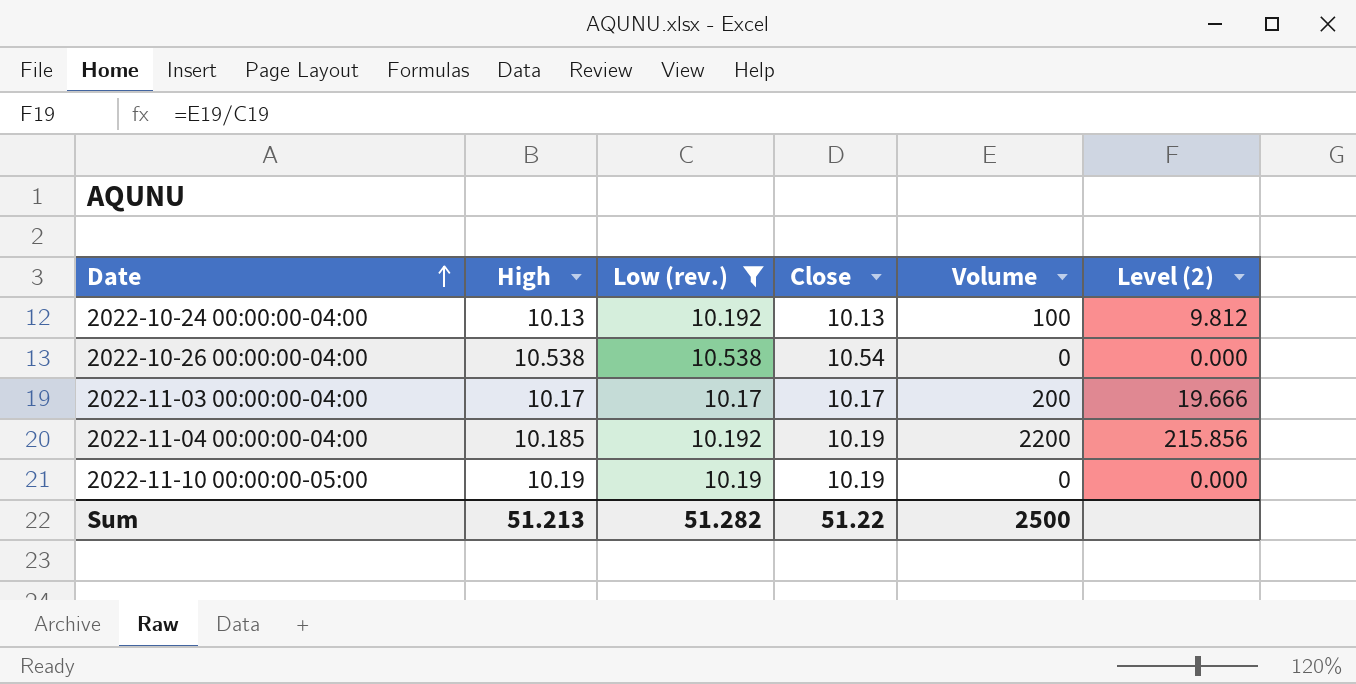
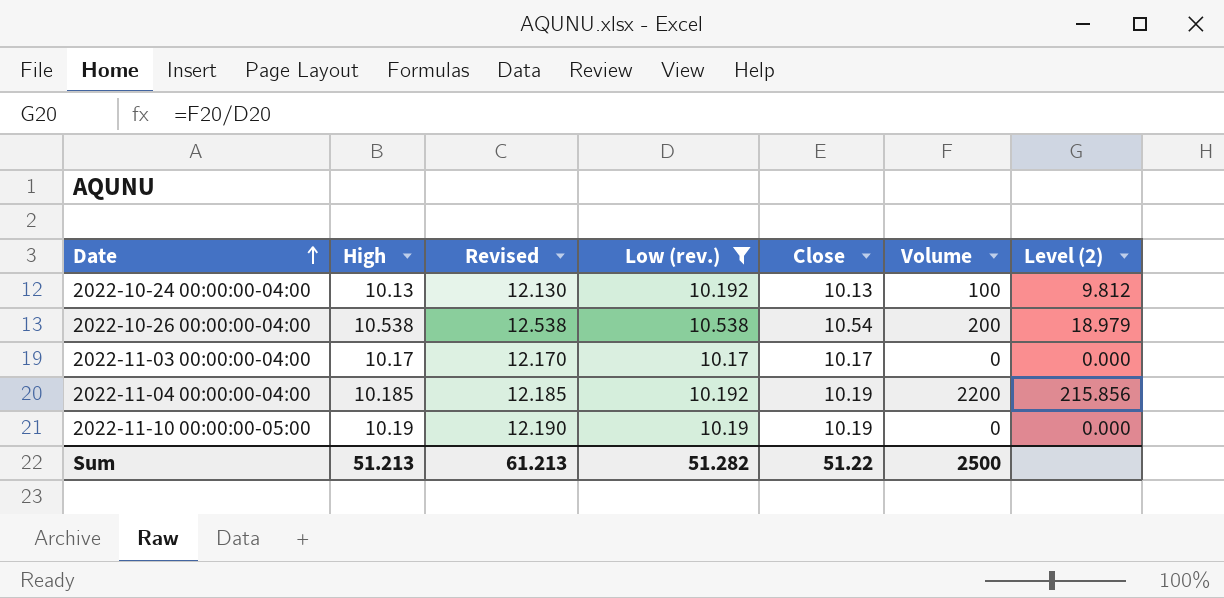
column Revised | formula: none -> [High] + 2
2022-10-26 00:00:00-04:00 | Volume: 0 -> 200
2022-10-26 00:00:00-04:00 | Level (2): 0.000 -> 18.979
2022-11-03 00:00:00-04:00 | Volume: 200 -> 0
2022-11-03 00:00:00-04:00 | Level (2): 19.666 -> 0.000

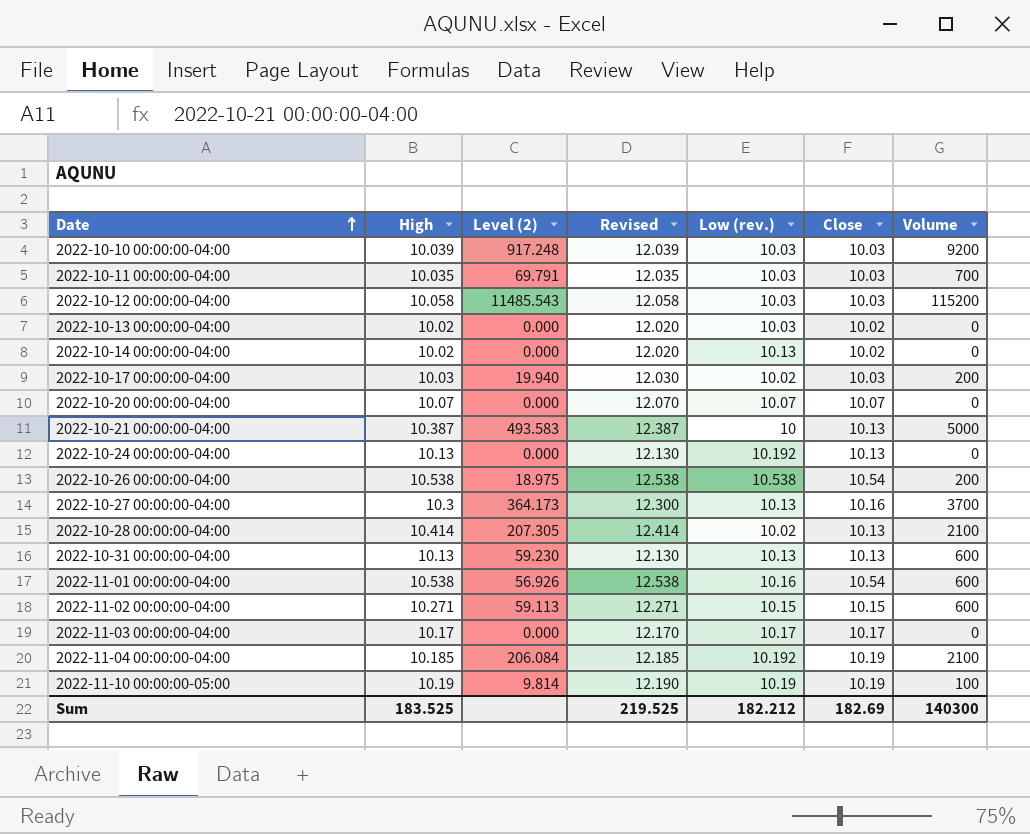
filter: Low (rev.) >= 10.17 -> none
column Level (2) | formula: [Volume] / [Low (rev.)] -> [Volume] / [Close]
column Level (2) | position: 7 -> 3
2022-10-24 00:00:00-04:00 | Volume: 100 -> 0
2022-11-04 00:00:00-04:00 | Volume: 2200 -> 2100
2022-11-10 00:00:00-05:00 | Volume: 0 -> 100
Sum | High: 51.213 -> 183.525
Sum | Revised: 61.213 -> 219.525
Sum | Low (rev.): 51.282 -> 182.212
Sum | Close: 51.22 -> 182.69
Sum | Volume: 2500 -> 140300

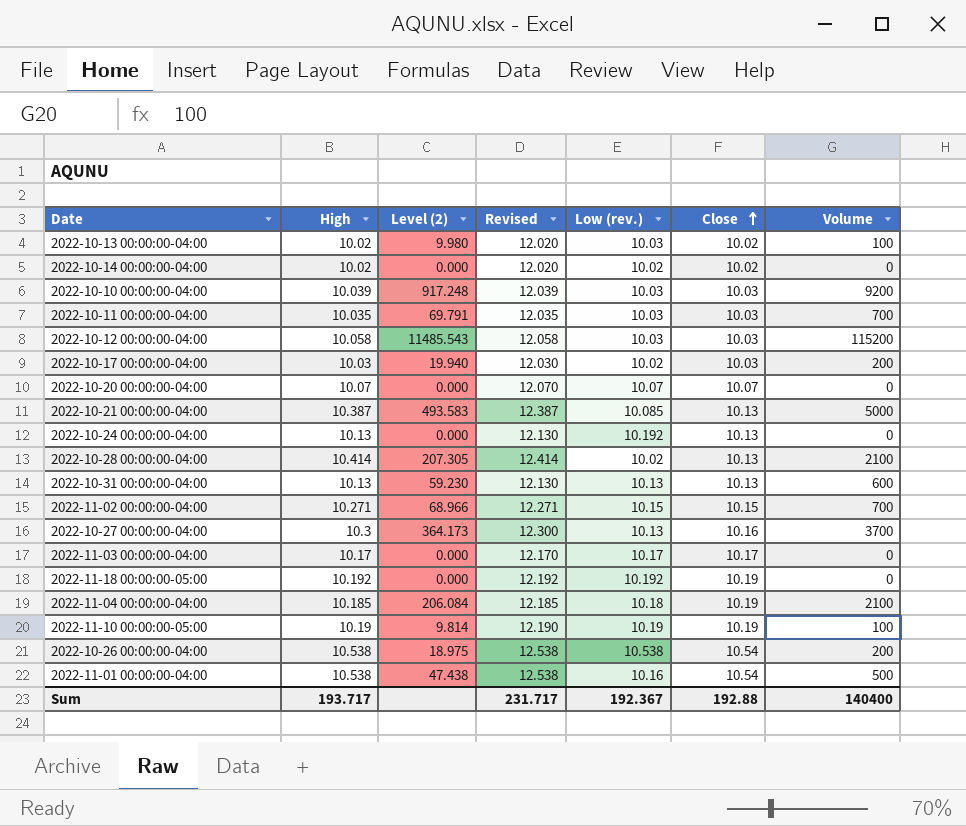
row order: Date ascending -> Close ascending
2022-10-13 00:00:00-04:00 | Level (2): 0.000 -> 9.980
2022-10-13 00:00:00-04:00 | Volume: 0 -> 100
2022-10-14 00:00:00-04:00 | Low (rev.): 10.13 -> 10.02
2022-10-21 00:00:00-04:00 | Low (rev.): 10 -> 10.085
2022-11-02 00:00:00-04:00 | Level (2): 59.113 -> 68.966
2022-11-02 00:00:00-04:00 | Volume: 600 -> 700
row 2022-11-18 00:00:00-05:00: none -> 10.192 | 0.000 | 12.192 | 10.192 | 10.19 | 0
2022-11-04 00:00:00-04:00 | Low (rev.): 10.192 -> 10.18
2022-11-01 00:00:00-04:00 | Level (2): 56.926 -> 47.438
2022-11-01 00:00:00-04:00 | Volume: 600 -> 500
Sum | High: 183.525 -> 193.717
Sum | Revised: 219.525 -> 231.717
Sum | Low (rev.): 182.212 -> 192.367
Sum | Close: 182.69 -> 192.88
Sum | Volume: 140300 -> 140400

